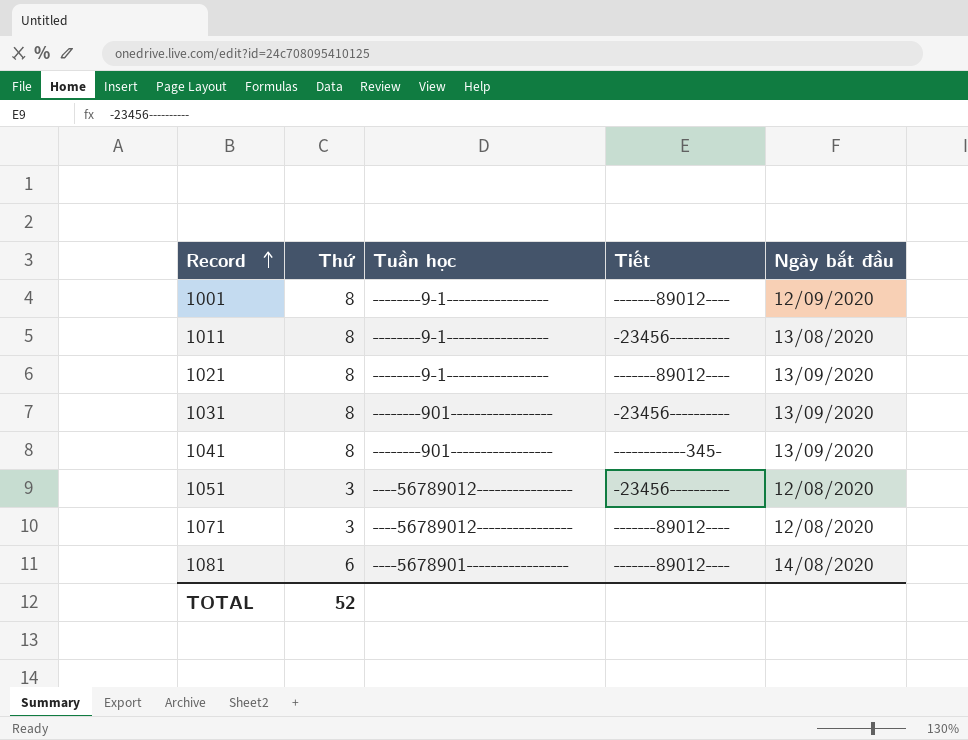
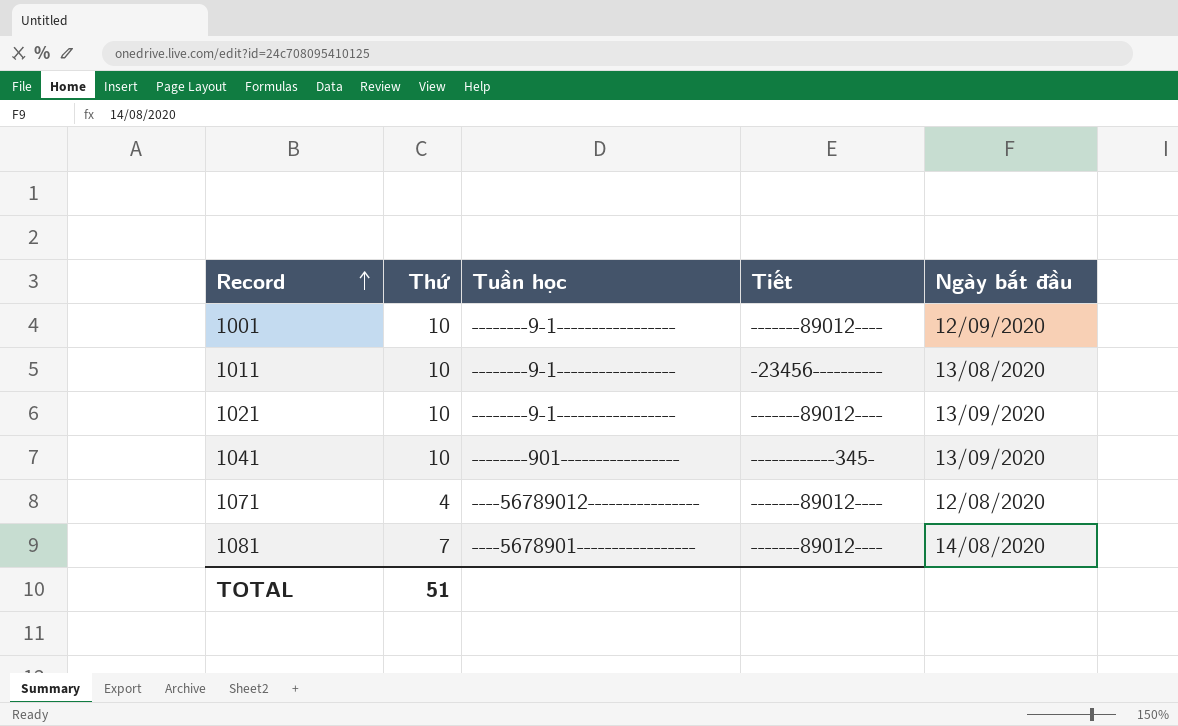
row 1031: 8 | --------901----------------- | -23456---------- | 13/09/2020 -> none
row 1051: 3 | ----56789012---------------- | -23456---------- | 12/08/2020 -> none
1001 | Thứ: 8 -> 10
1011 | Thứ: 8 -> 10
1021 | Thứ: 8 -> 10
1041 | Thứ: 8 -> 10
1071 | Thứ: 3 -> 4
1081 | Thứ: 6 -> 7
TOTAL | Thứ: 52 -> 51

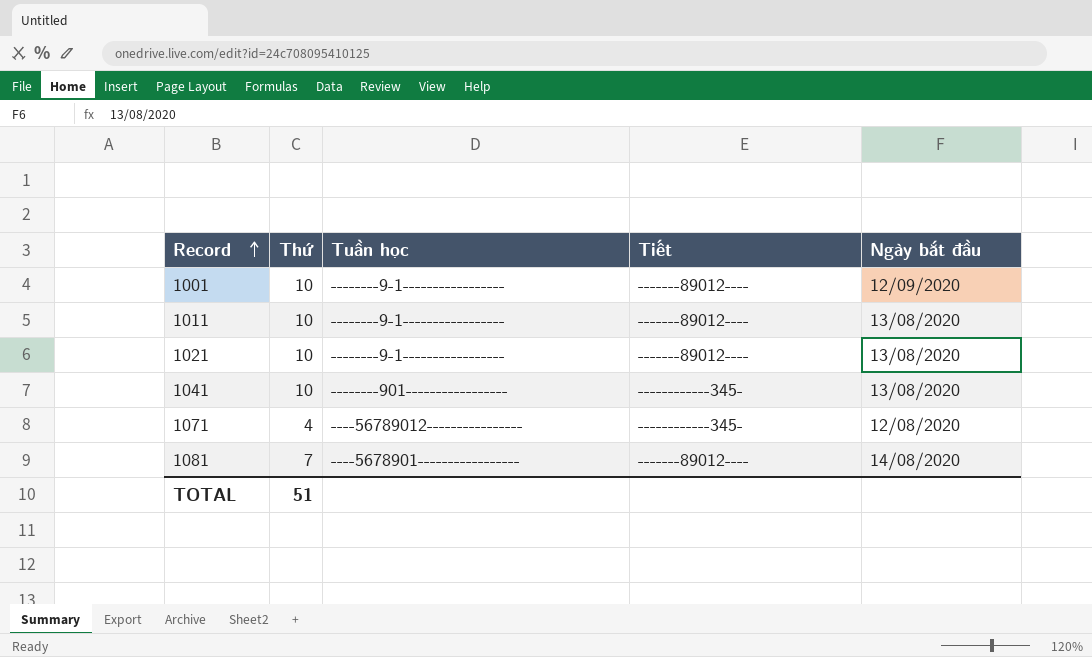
1011 | Tiết: -23456---------- -> -------89012----
1021 | Ngày bắt đầu: 13/09/2020 -> 13/08/2020
1041 | Ngày bắt đầu: 13/09/2020 -> 13/08/2020
1071 | Tiết: -------89012---- -> ------------345-

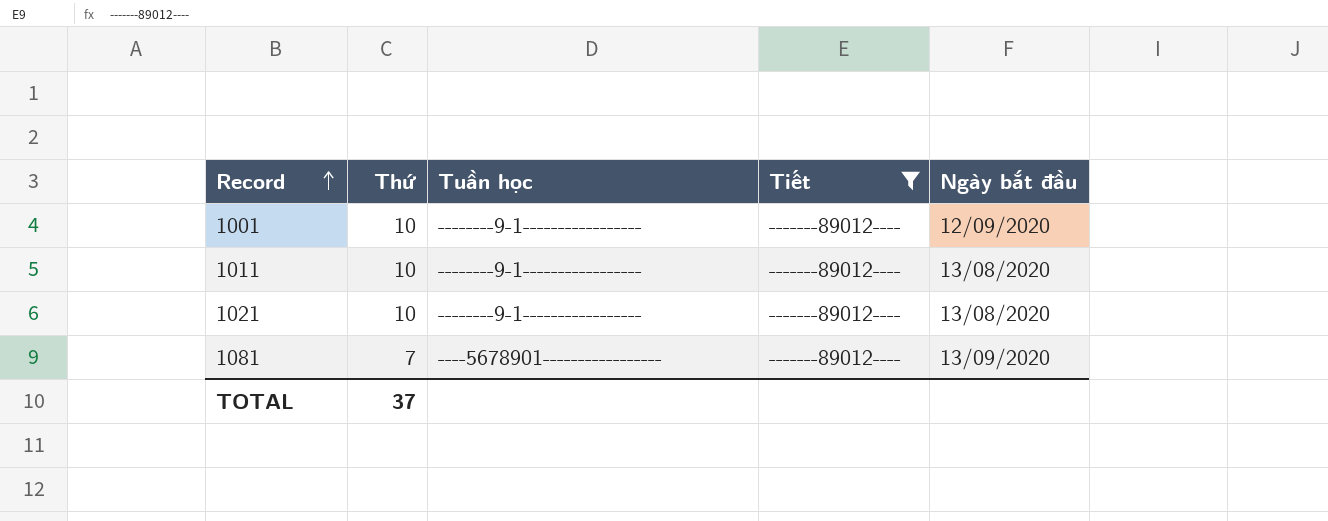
filter: none -> Tiết = -------89012----
1081 | Ngày bắt đầu: 14/08/2020 -> 13/09/2020
TOTAL | Thứ: 51 -> 37

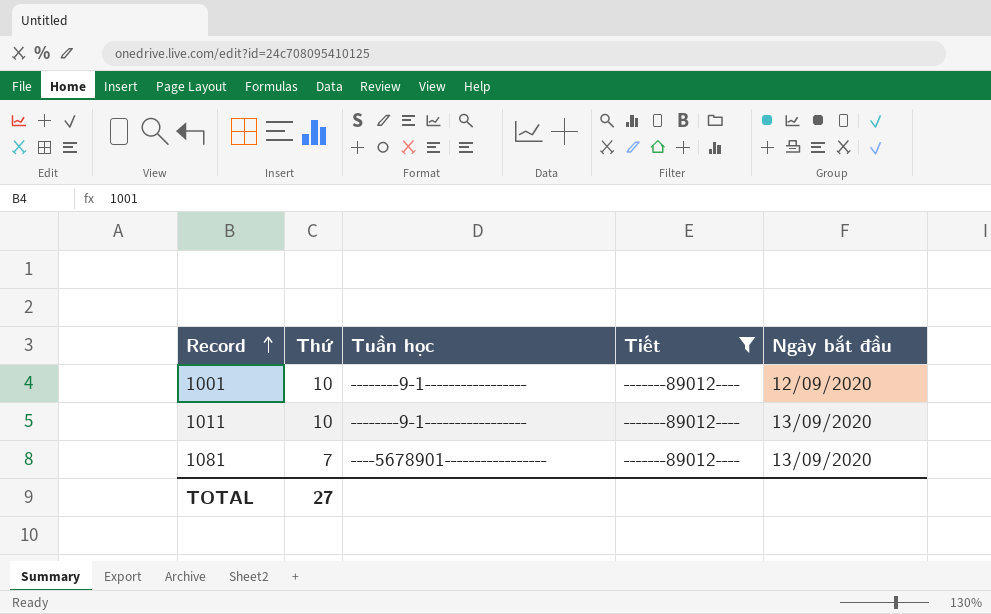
row 1021: 10 | --------9-1----------------- | -------89012---- | 13/08/2020 -> none
1011 | Ngày bắt đầu: 13/08/2020 -> 13/09/2020
TOTAL | Thứ: 37 -> 27

